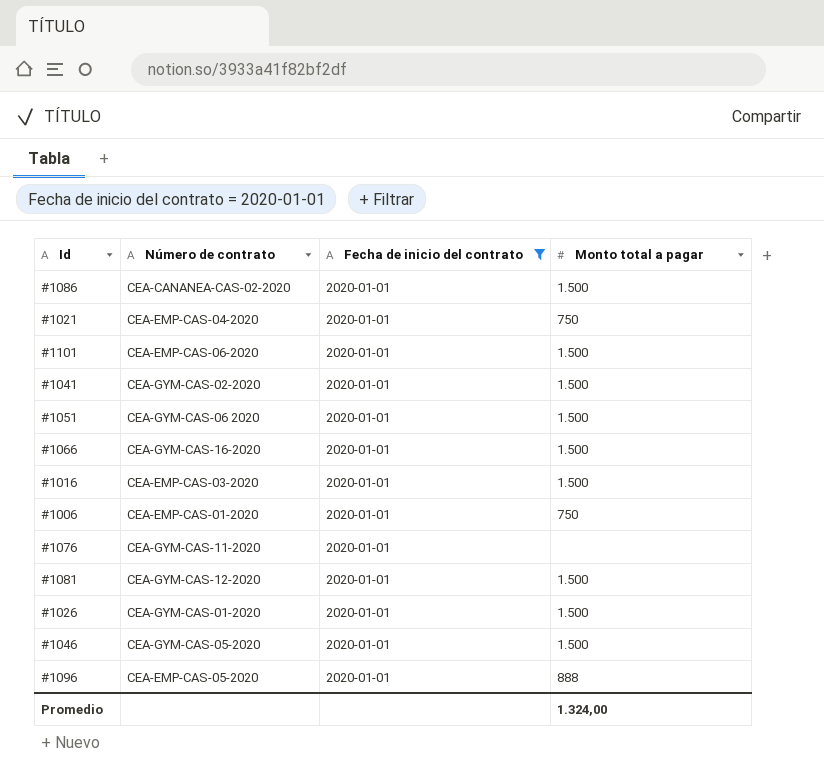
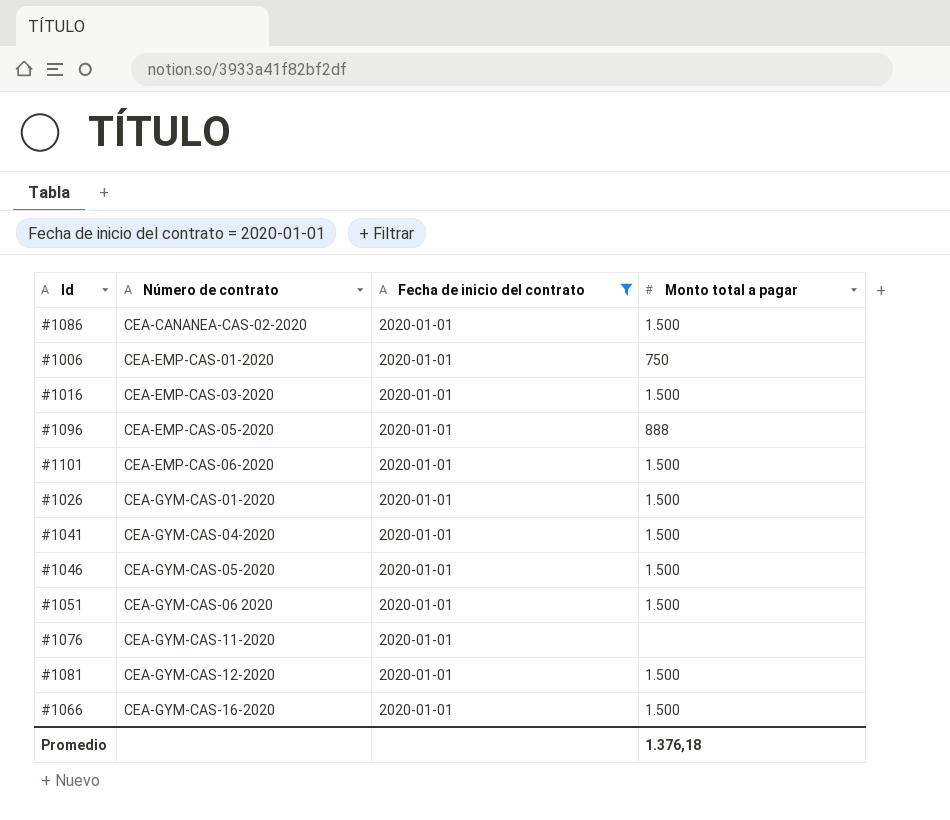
row order: none -> Número de contrato ascending
row #1021: CEA-EMP-CAS-04-2020 | 2020-01-01 | 750 -> none
#1041 | Número de contrato: CEA-GYM-CAS-02-2020 -> CEA-GYM-CAS-04-2020
Promedio | Monto total a pagar: 1.324,00 -> 1.376,18

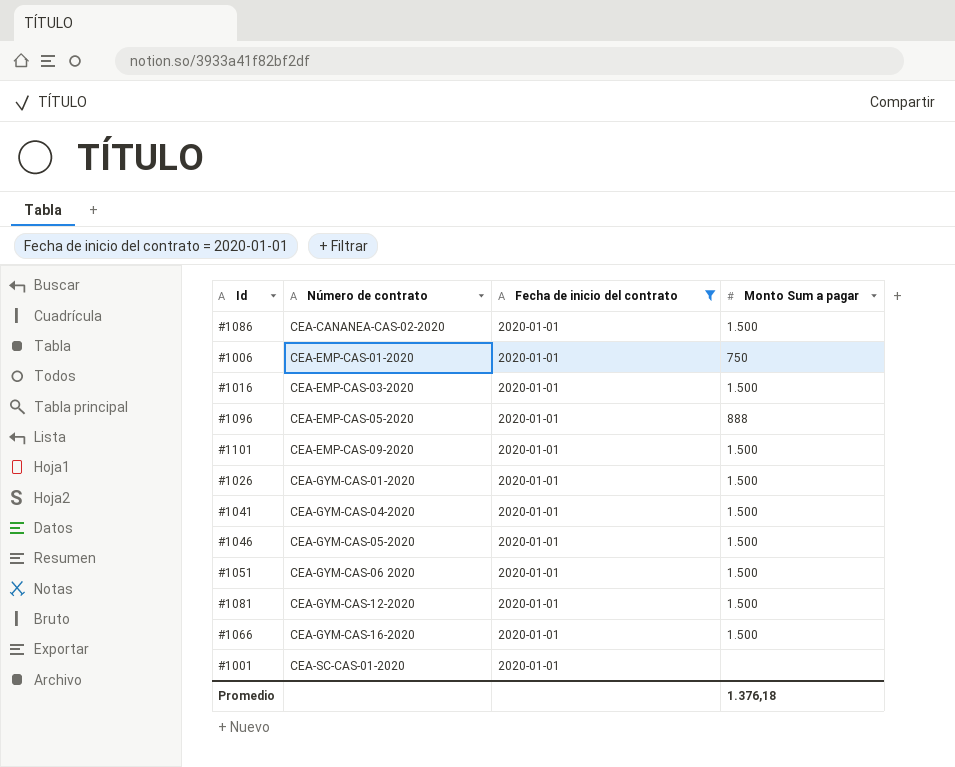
column name: Monto total a pagar -> Monto Sum a pagar
row #1076: CEA-GYM-CAS-11-2020 | 2020-01-01 | none -> none
#1101 | Número de contrato: CEA-EMP-CAS-06-2020 -> CEA-EMP-CAS-09-2020
row #1001: none -> CEA-SC-CAS-01-2020 | 2020-01-01 | none

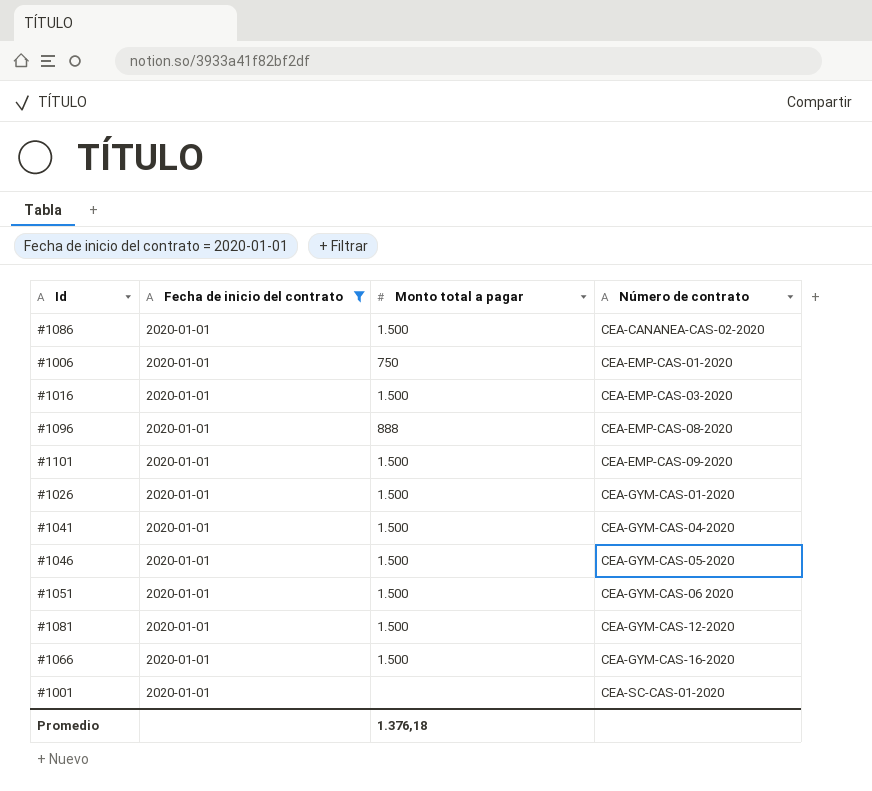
column name: Monto Sum a pagar -> Monto total a pagar
column Número de contrato | position: 2 -> 4
#1096 | Número de contrato: CEA-EMP-CAS-05-2020 -> CEA-EMP-CAS-08-2020

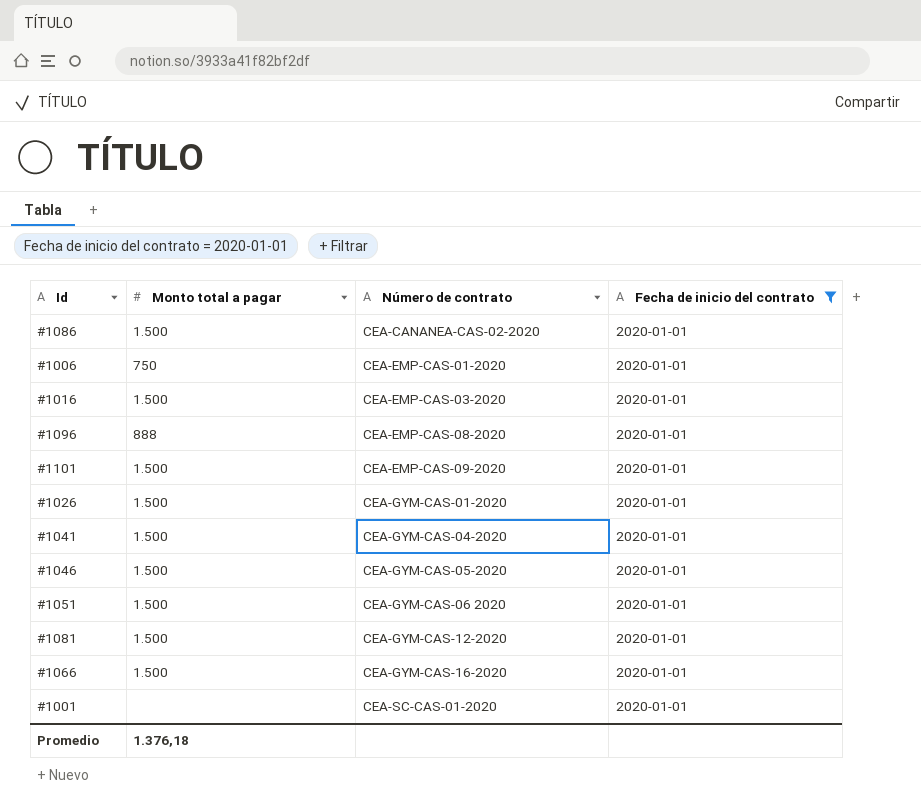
column Fecha de inicio del contrato | position: 2 -> 4

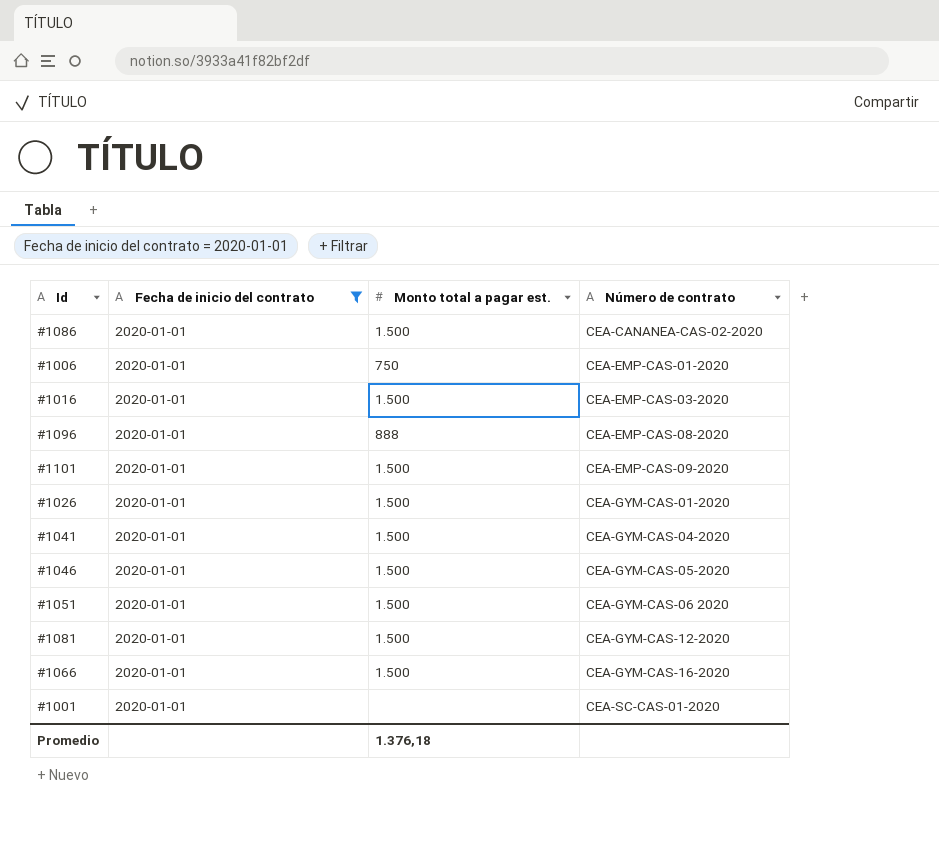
column Fecha de inicio del contrato | position: 4 -> 2
column name: Monto total a pagar -> Monto total a pagar est.

